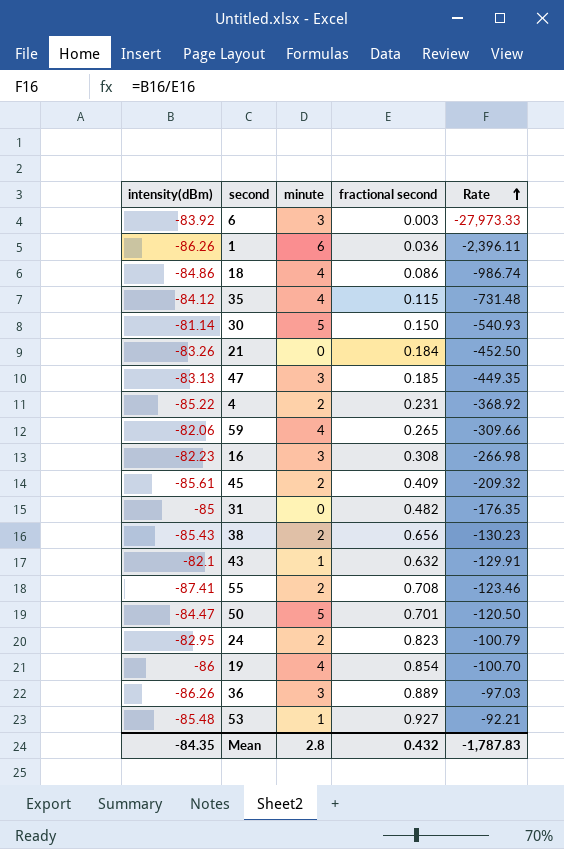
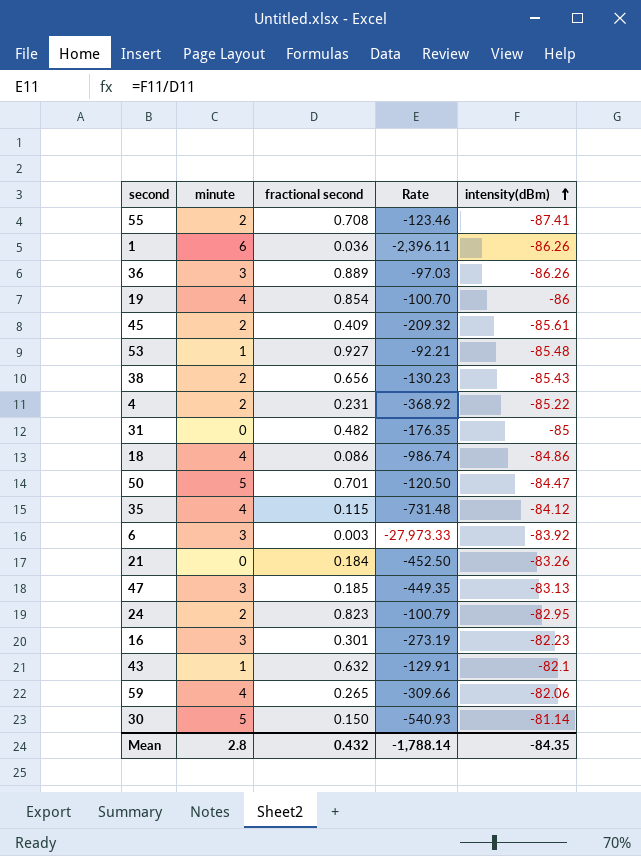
row order: Rate ascending -> intensity(dBm) ascending
column intensity(dBm) | position: 1 -> 5
16 | fractional second: 0.308 -> 0.301
16 | Rate: -266.98 -> -273.19
Mean | Rate: -1,787.83 -> -1,788.14

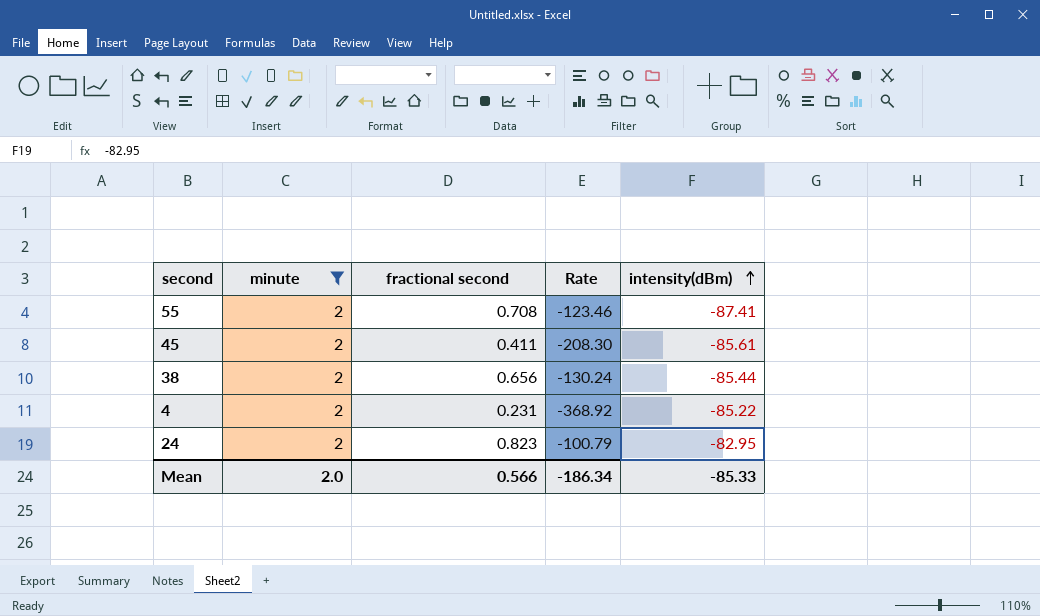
filter: none -> minute = 2
45 | fractional second: 0.409 -> 0.411
45 | Rate: -209.32 -> -208.30
38 | Rate: -130.23 -> -130.24
38 | intensity(dBm): -85.43 -> -85.44
Mean | minute: 2.8 -> 2.0
Mean | fractional second: 0.432 -> 0.566
Mean | Rate: -1,788.14 -> -186.34
Mean | intensity(dBm): -84.35 -> -85.33

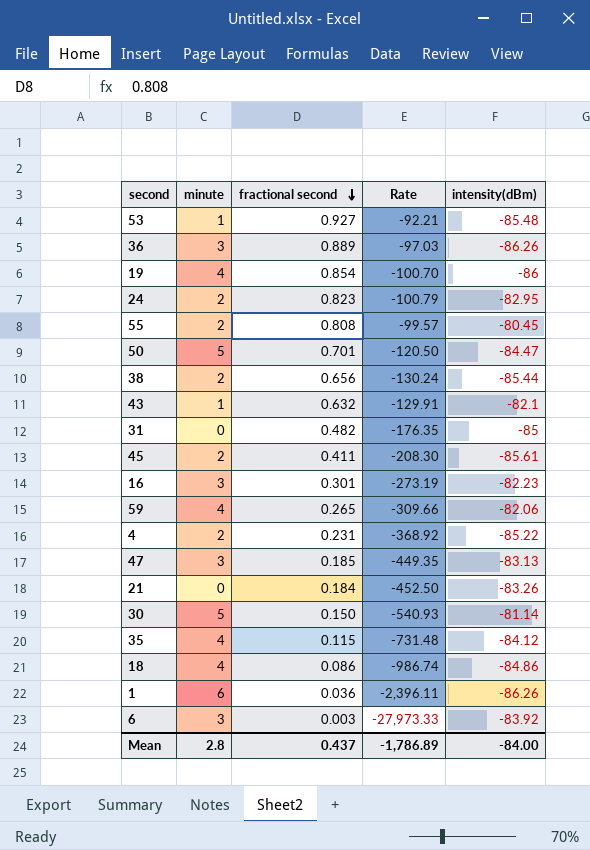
filter: minute = 2 -> none
row order: intensity(dBm) ascending -> fractional second descending
55 | fractional second: 0.708 -> 0.808
55 | Rate: -123.46 -> -99.57
55 | intensity(dBm): -87.41 -> -80.45
Mean | minute: 2.0 -> 2.8
Mean | fractional second: 0.566 -> 0.437
Mean | Rate: -186.34 -> -1,786.89
Mean | intensity(dBm): -85.33 -> -84.00

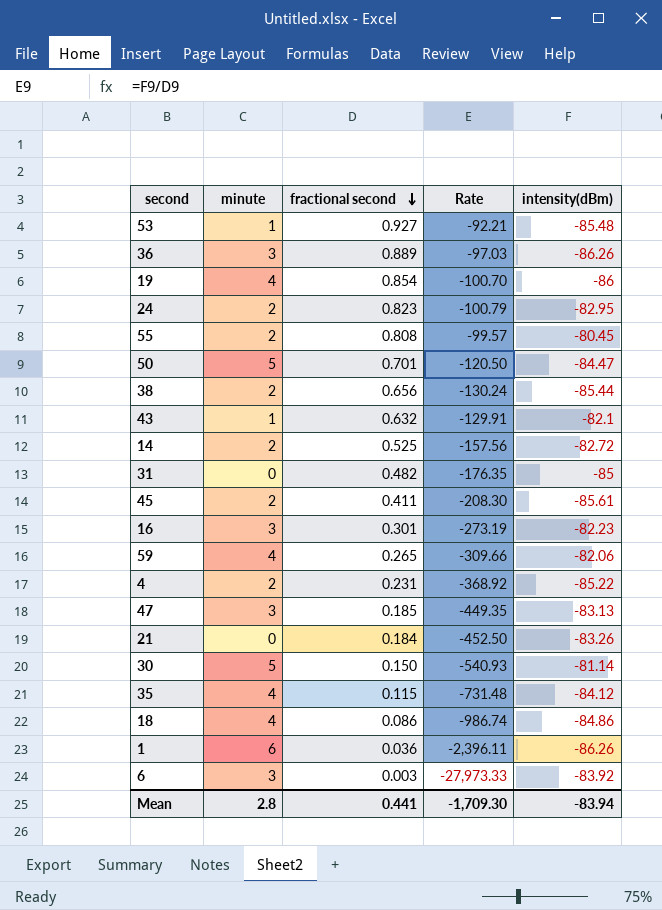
row 14: none -> 2 | 0.525 | -157.56 | -82.72
Mean | fractional second: 0.437 -> 0.441
Mean | Rate: -1,786.89 -> -1,709.30
Mean | intensity(dBm): -84.00 -> -83.94

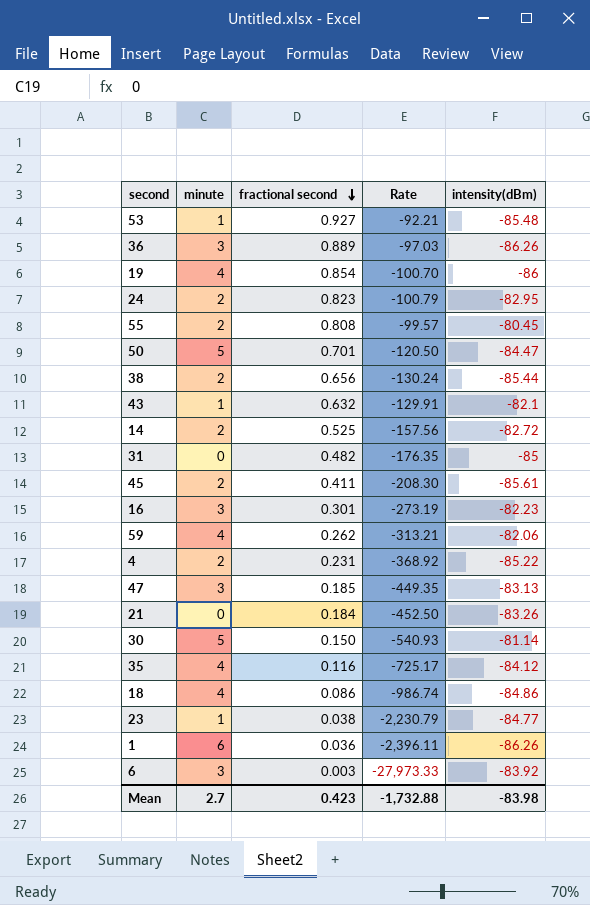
59 | fractional second: 0.265 -> 0.262
59 | Rate: -309.66 -> -313.21
35 | fractional second: 0.115 -> 0.116
35 | Rate: -731.48 -> -725.17
row 23: none -> 1 | 0.038 | -2,230.79 | -84.77
Mean | minute: 2.8 -> 2.7
Mean | fractional second: 0.441 -> 0.423
Mean | Rate: -1,709.30 -> -1,732.88
Mean | intensity(dBm): -83.94 -> -83.98

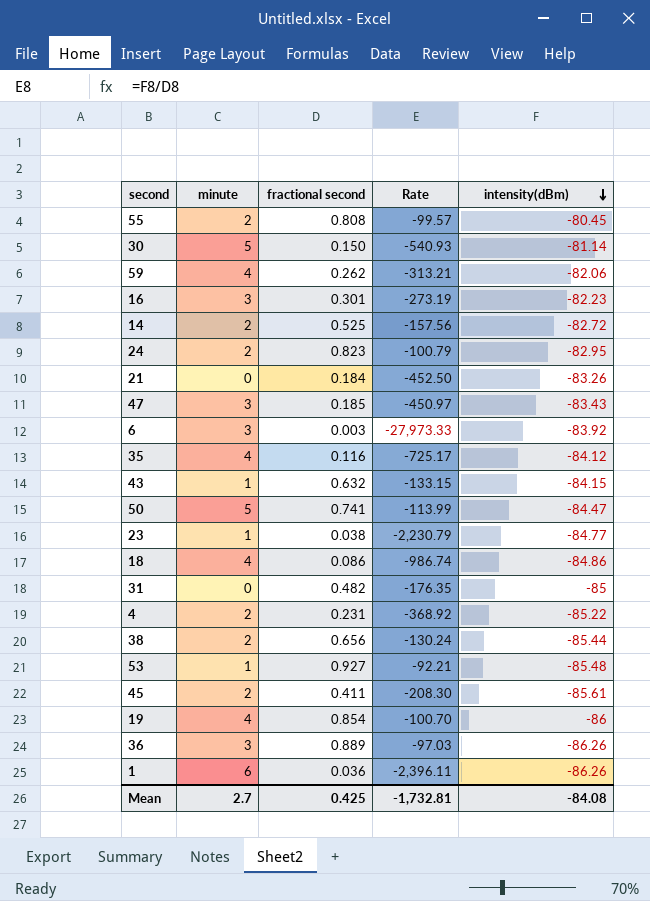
row order: fractional second descending -> intensity(dBm) descending
47 | Rate: -449.35 -> -450.97
47 | intensity(dBm): -83.13 -> -83.43
43 | Rate: -129.91 -> -133.15
43 | intensity(dBm): -82.1 -> -84.15
50 | fractional second: 0.701 -> 0.741
50 | Rate: -120.50 -> -113.99
Mean | fractional second: 0.423 -> 0.425
Mean | Rate: -1,732.88 -> -1,732.81
Mean | intensity(dBm): -83.98 -> -84.08

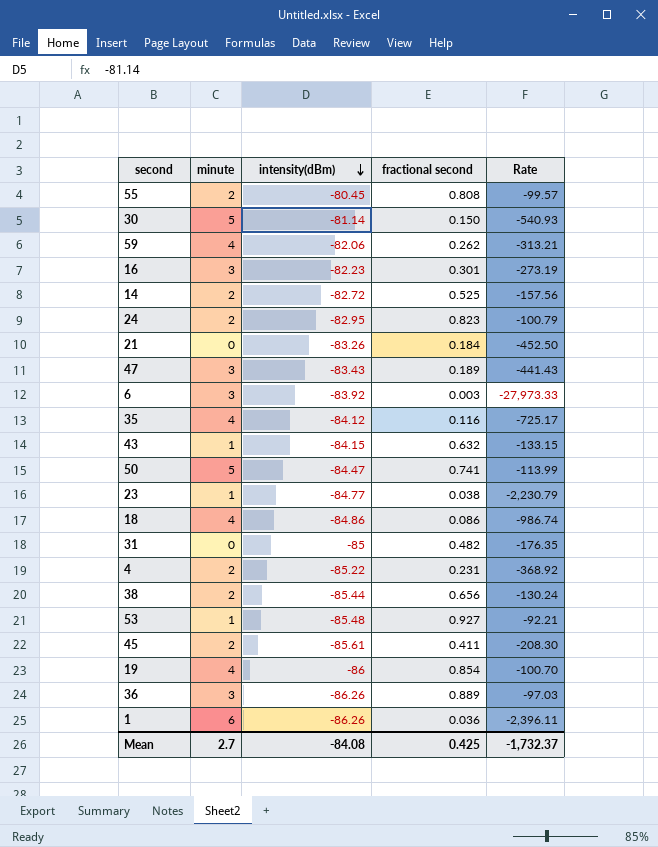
column intensity(dBm) | position: 5 -> 3
47 | fractional second: 0.185 -> 0.189
47 | Rate: -450.97 -> -441.43
Mean | Rate: -1,732.81 -> -1,732.37

